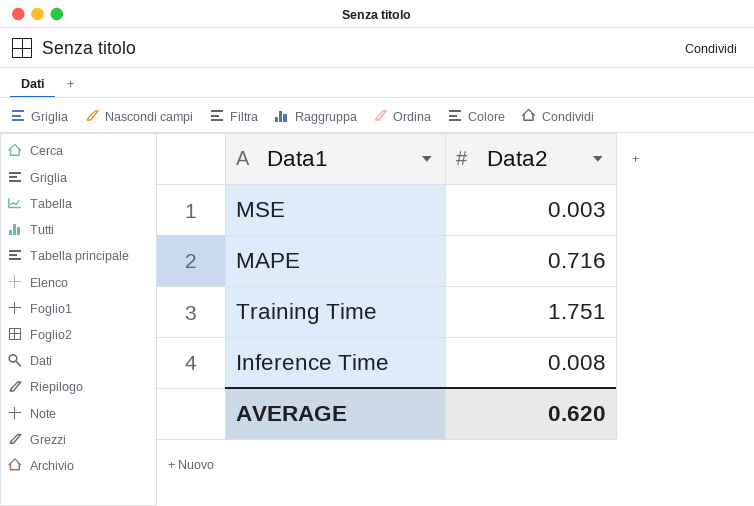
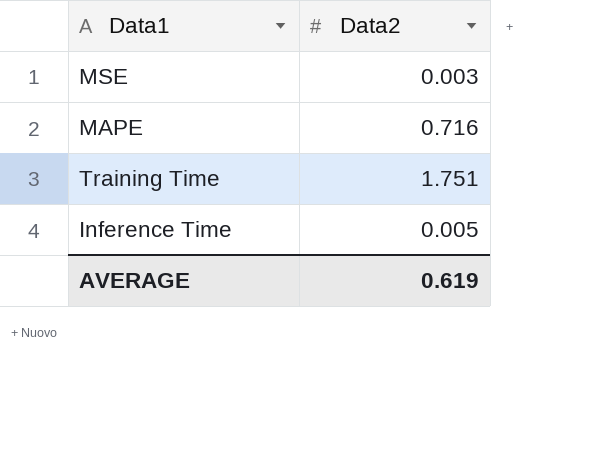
Inference Time | Data2: 0.008 -> 0.005
AVERAGE | Data2: 0.620 -> 0.619

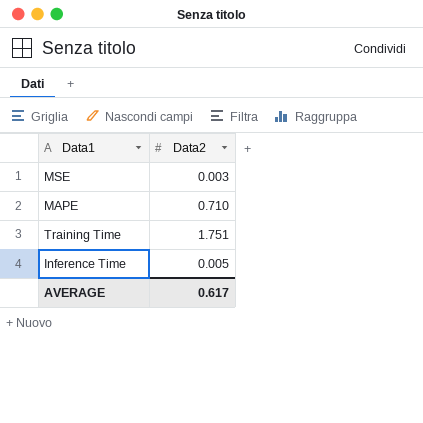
MAPE | Data2: 0.716 -> 0.710
AVERAGE | Data2: 0.619 -> 0.617

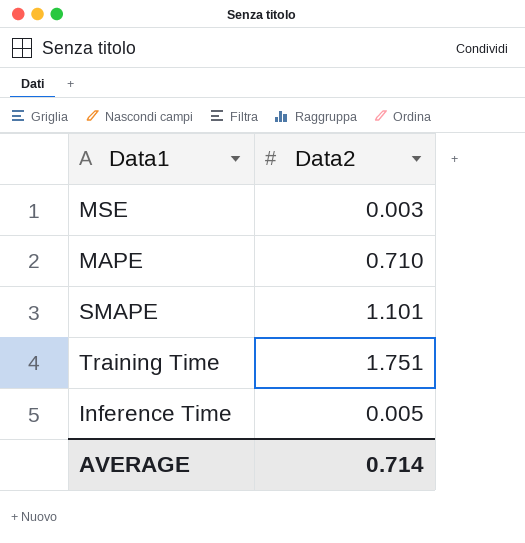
row SMAPE: none -> 1.101
AVERAGE | Data2: 0.617 -> 0.714

